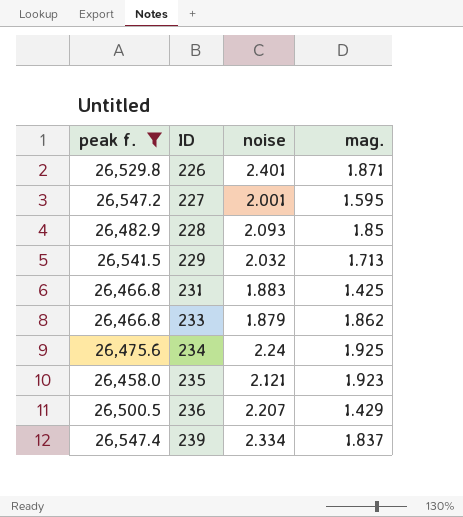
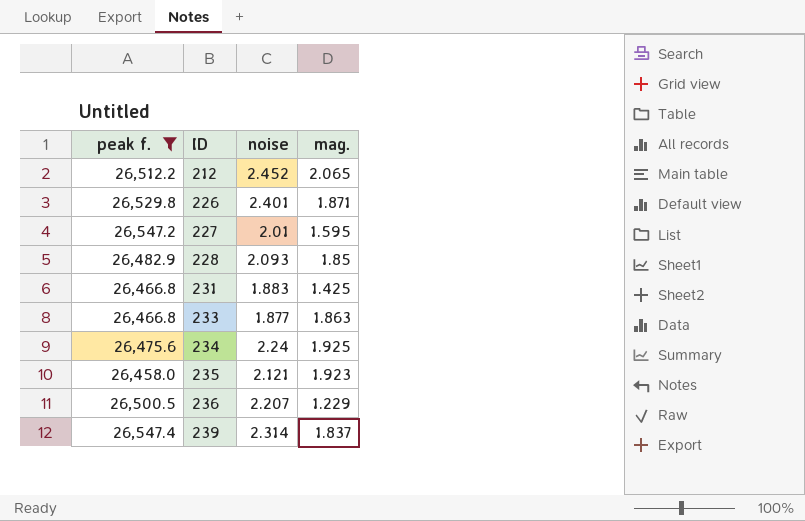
row 229: 26,541.5 | 2.032 | 1.713 -> none
row 212: none -> 26,512.2 | 2.452 | 2.065
227 | noise: 2.001 -> 2.01
233 | noise: 1.879 -> 1.877
233 | mag.: 1.862 -> 1.863
236 | mag.: 1.429 -> 1.229
239 | noise: 2.334 -> 2.314

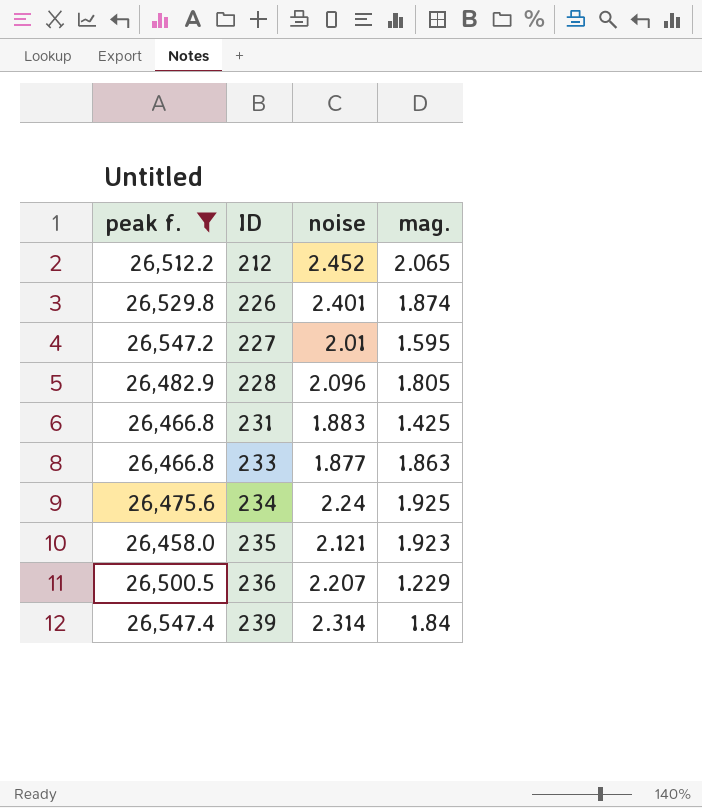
226 | mag.: 1.871 -> 1.874
228 | noise: 2.093 -> 2.096
228 | mag.: 1.85 -> 1.805
239 | mag.: 1.837 -> 1.84

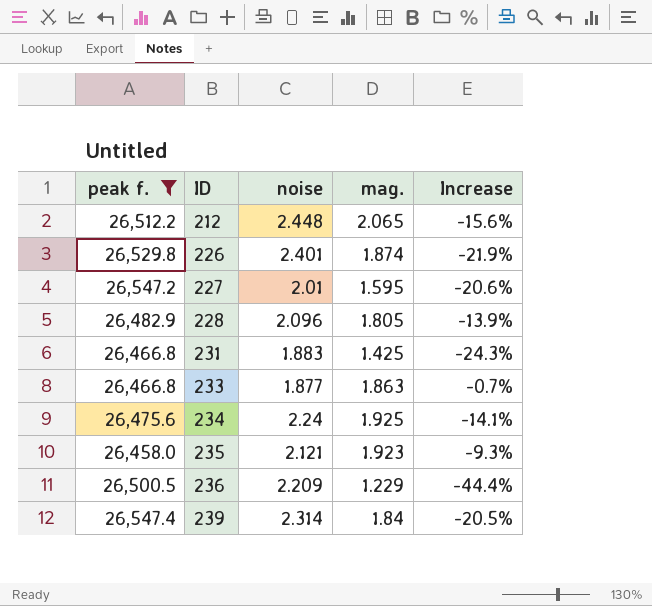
column Increase | formula: none -> ([mag.] - [noise]) / [noise]
212 | noise: 2.452 -> 2.448
236 | noise: 2.207 -> 2.209

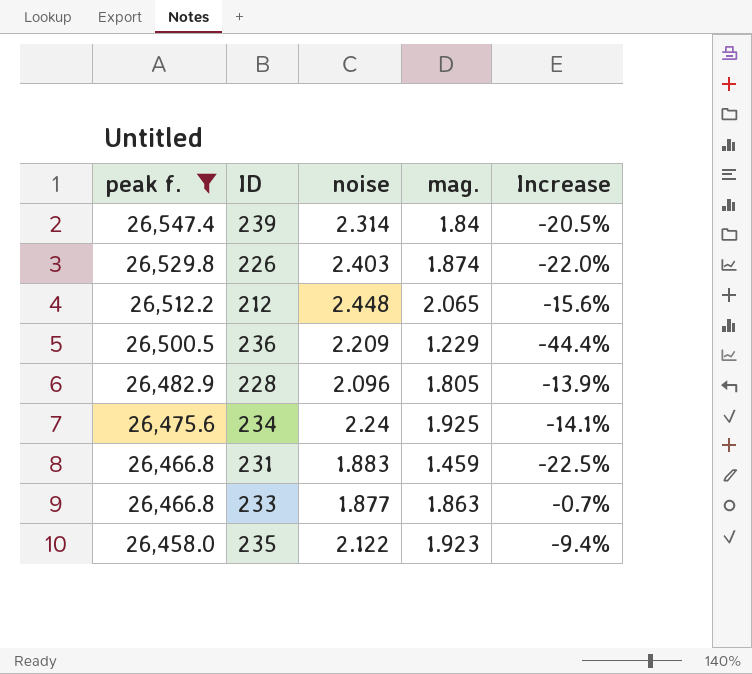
row order: ID ascending -> peak f. descending
row 227: 26,547.2 | 2.01 | 1.595 | -20.6% -> none
226 | noise: 2.401 -> 2.403
226 | Increase: -21.9% -> -22.0%
231 | mag.: 1.425 -> 1.459
231 | Increase: -24.3% -> -22.5%
235 | noise: 2.121 -> 2.122
235 | Increase: -9.3% -> -9.4%

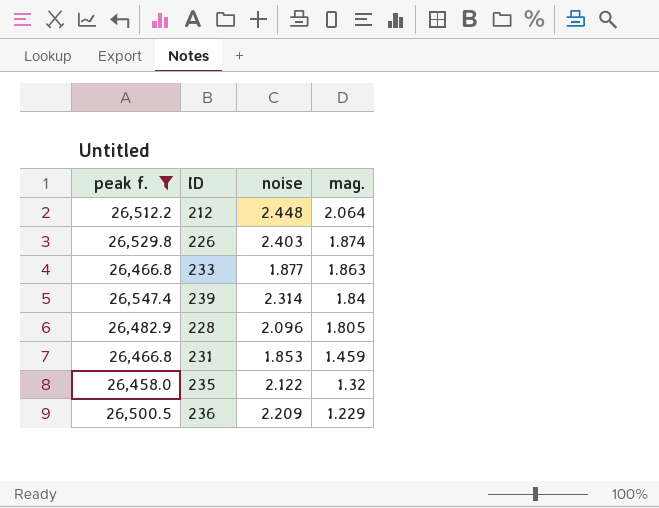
row order: peak f. descending -> mag. descending
column Increase | formula: ([mag.] - [noise]) / [noise] -> none
row 234: 26,475.6 | 2.24 | 1.925 | -14.1% -> none
212 | mag.: 2.065 -> 2.064
231 | noise: 1.883 -> 1.853
235 | mag.: 1.923 -> 1.32

